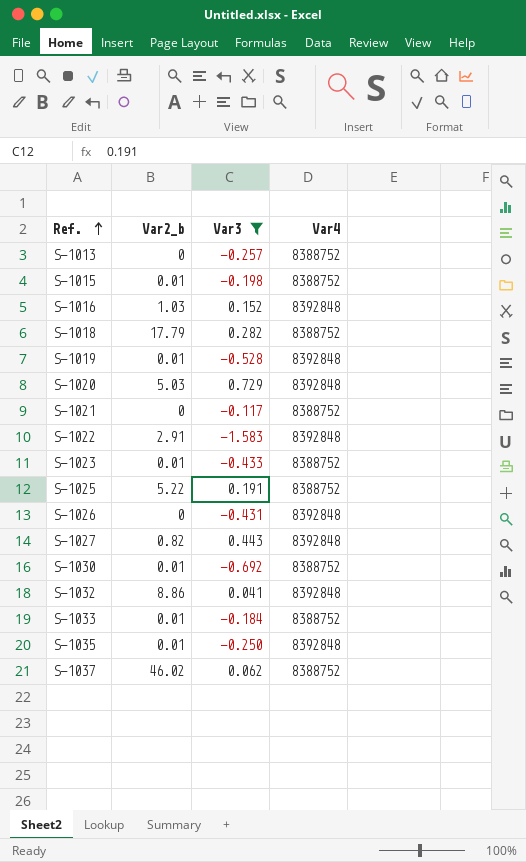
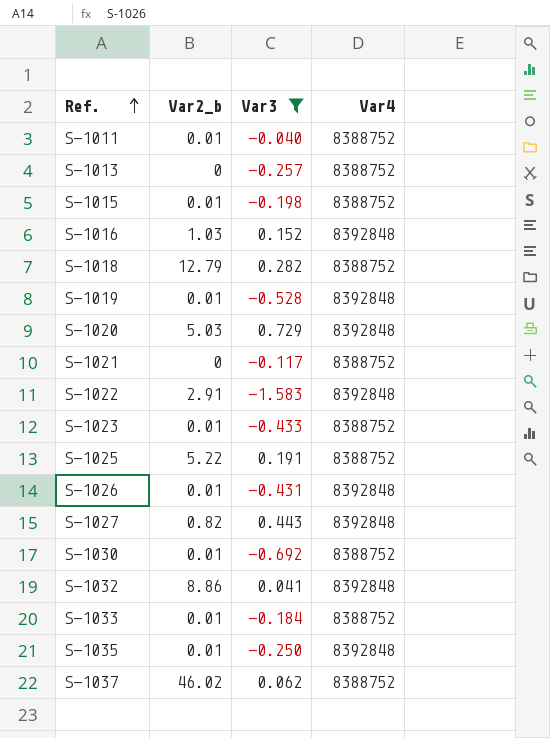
row S-1011: none -> 0.01 | -0.040 | 8388752
S-1018 | Var2_b: 17.79 -> 12.79
S-1026 | Var2_b: 0 -> 0.01

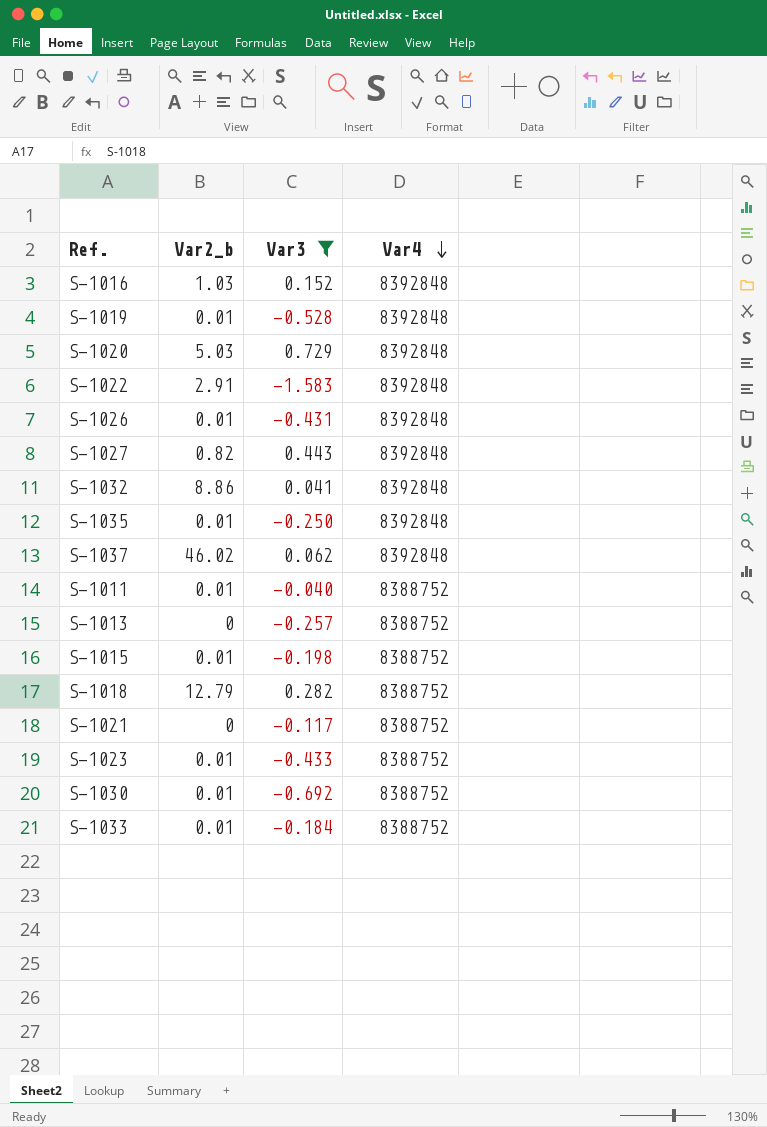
row order: Ref. ascending -> Var4 descending
row S-1025: 5.22 | 0.191 | 8388752 -> none
S-1037 | Var4: 8388752 -> 8392848

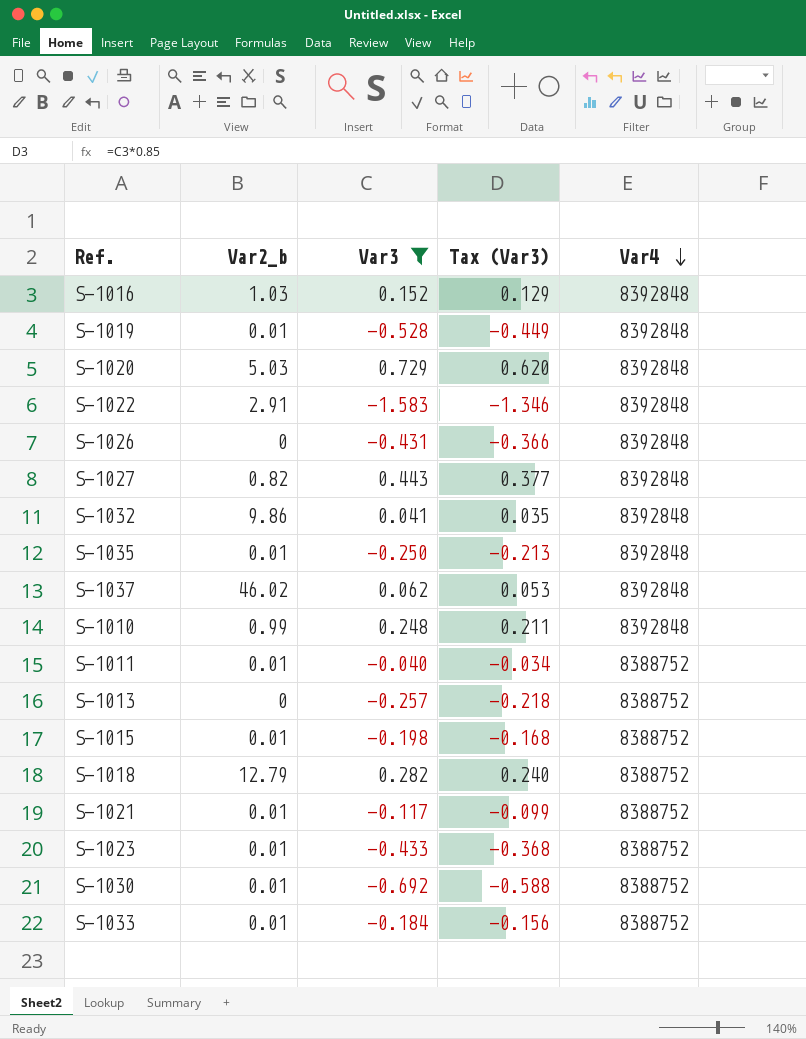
column Tax (Var3) | formula: none -> [Var3] * 0.85
S-1026 | Var2_b: 0.01 -> 0
S-1032 | Var2_b: 8.86 -> 9.86
row S-1010: none -> 0.99 | 0.248 | 0.211 | 8392848
S-1021 | Var2_b: 0 -> 0.01

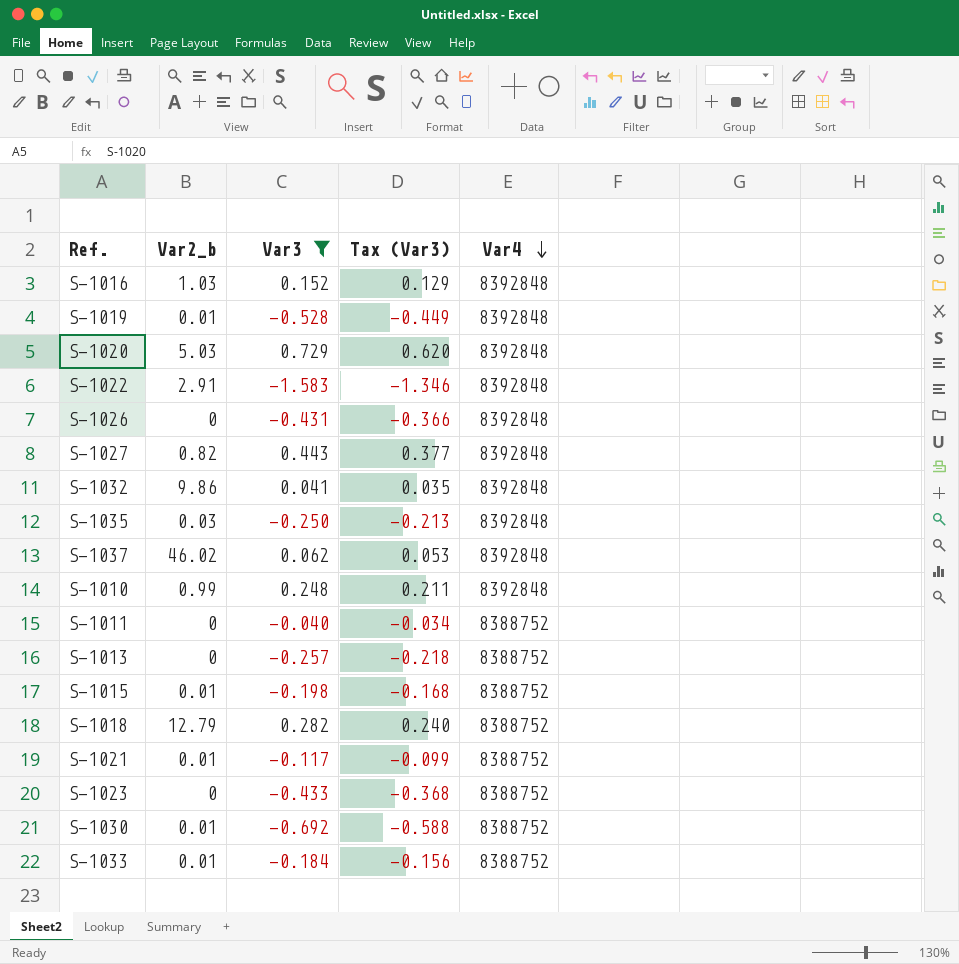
S-1035 | Var2_b: 0.01 -> 0.03
S-1011 | Var2_b: 0.01 -> 0
S-1023 | Var2_b: 0.01 -> 0

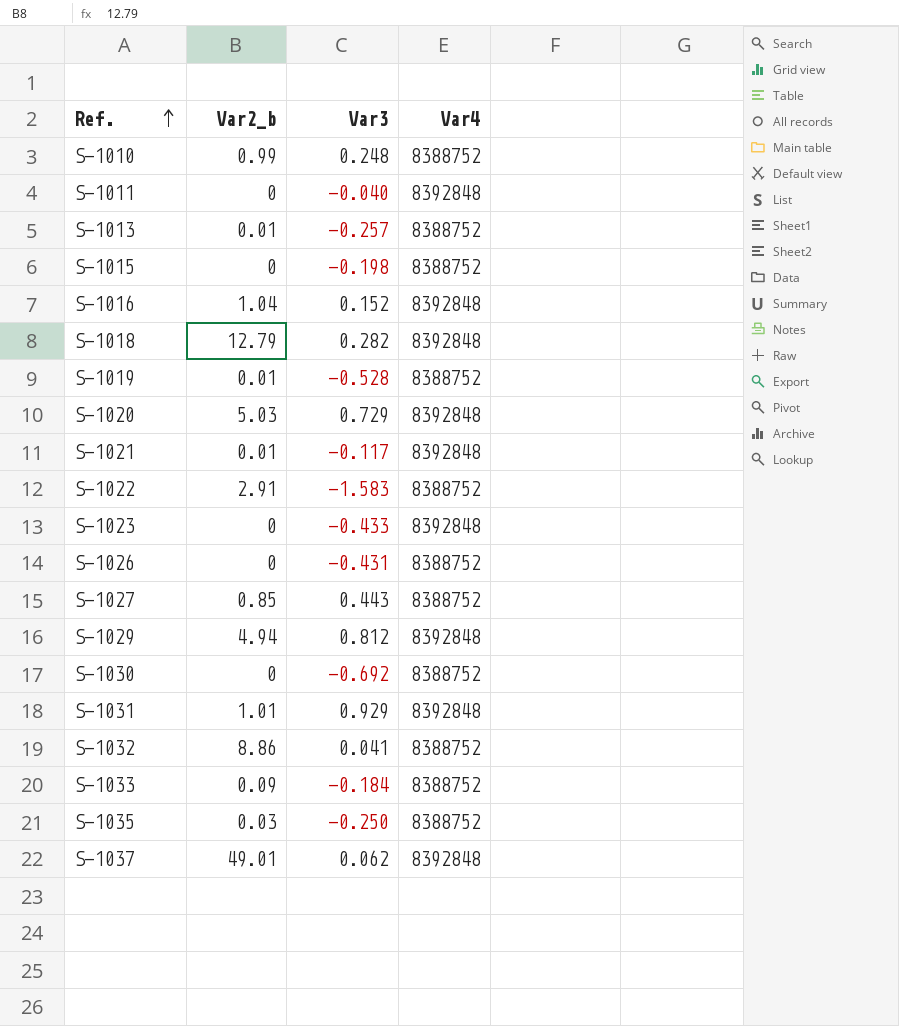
filter: Var3 <= 0.729 -> none
row order: Var4 descending -> Ref. ascending
column Tax (Var3) | formula: [Var3] * 0.85 -> none
S-1010 | Var4: 8392848 -> 8388752
S-1011 | Var4: 8388752 -> 8392848
S-1013 | Var2_b: 0 -> 0.01
S-1015 | Var2_b: 0.01 -> 0
S-1016 | Var2_b: 1.03 -> 1.04
S-1018 | Var4: 8388752 -> 8392848
S-1019 | Var4: 8392848 -> 8388752
S-1021 | Var4: 8388752 -> 8392848
S-1022 | Var4: 8392848 -> 8388752
S-1023 | Var4: 8388752 -> 8392848
S-1026 | Var4: 8392848 -> 8388752
S-1027 | Var2_b: 0.82 -> 0.85
S-1027 | Var4: 8392848 -> 8388752
S-1030 | Var2_b: 0.01 -> 0
S-1032 | Var2_b: 9.86 -> 8.86
S-1032 | Var4: 8392848 -> 8388752
S-1033 | Var2_b: 0.01 -> 0.09
S-1035 | Var4: 8392848 -> 8388752
S-1037 | Var2_b: 46.02 -> 49.01

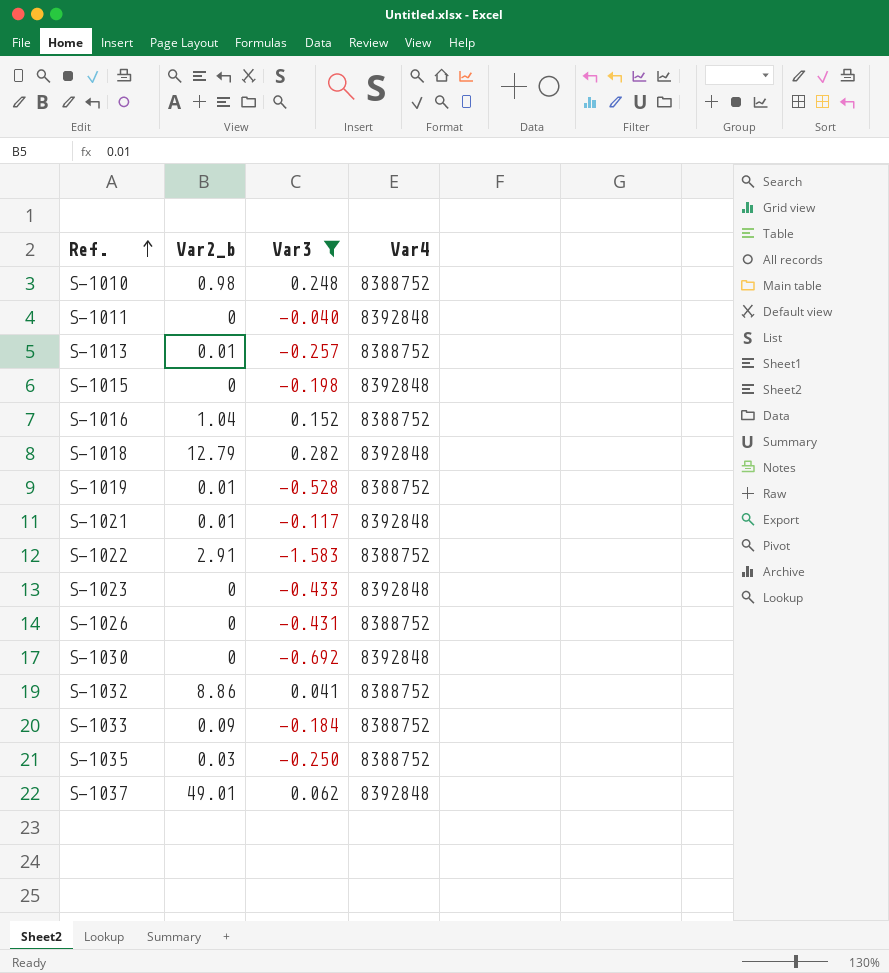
filter: none -> Var3 <= 0.282
S-1010 | Var2_b: 0.99 -> 0.98
S-1015 | Var4: 8388752 -> 8392848
S-1016 | Var4: 8392848 -> 8388752
S-1030 | Var4: 8388752 -> 8392848

